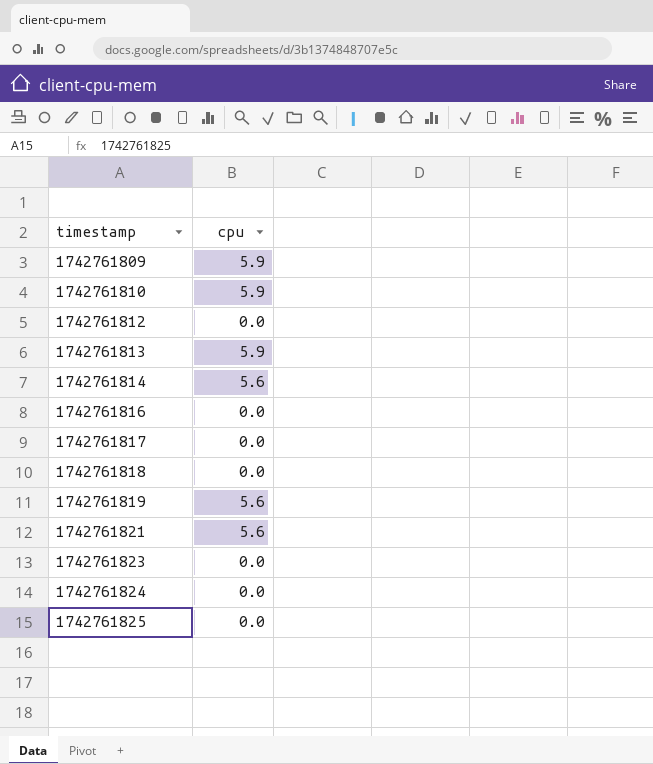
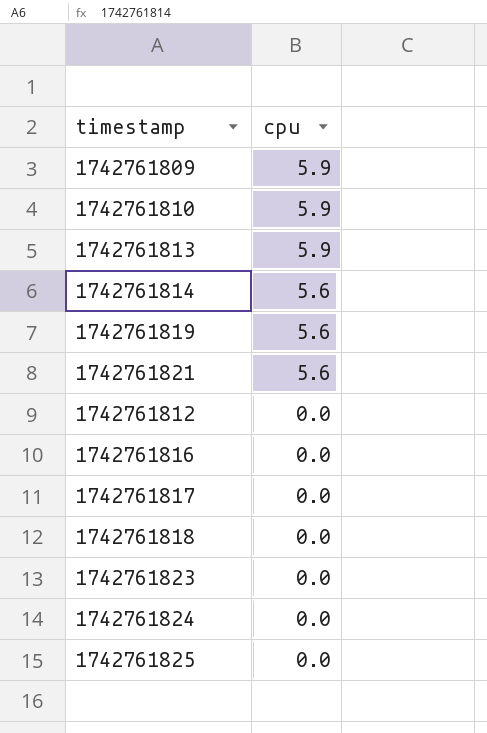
row order: timestamp ascending -> cpu descending

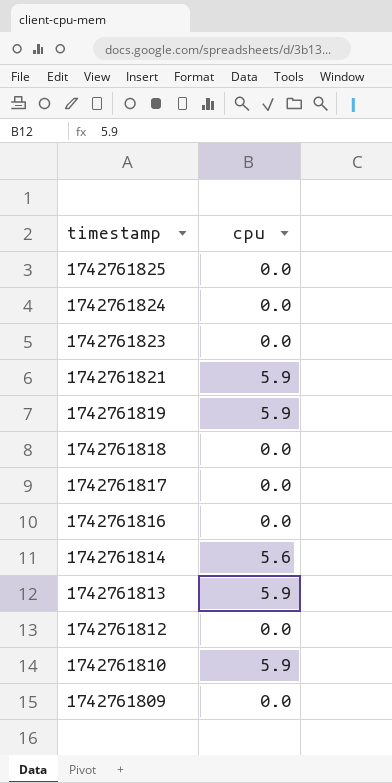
row order: cpu descending -> timestamp descending
1742761821 | cpu: 5.6 -> 5.9
1742761819 | cpu: 5.6 -> 5.9
1742761809 | cpu: 5.9 -> 0.0

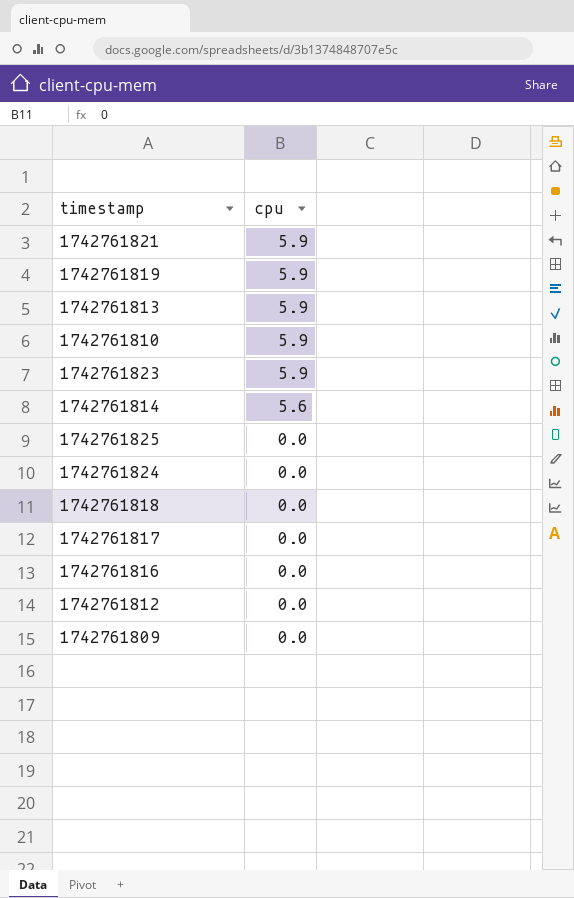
row order: timestamp descending -> cpu descending
1742761823 | cpu: 0.0 -> 5.9

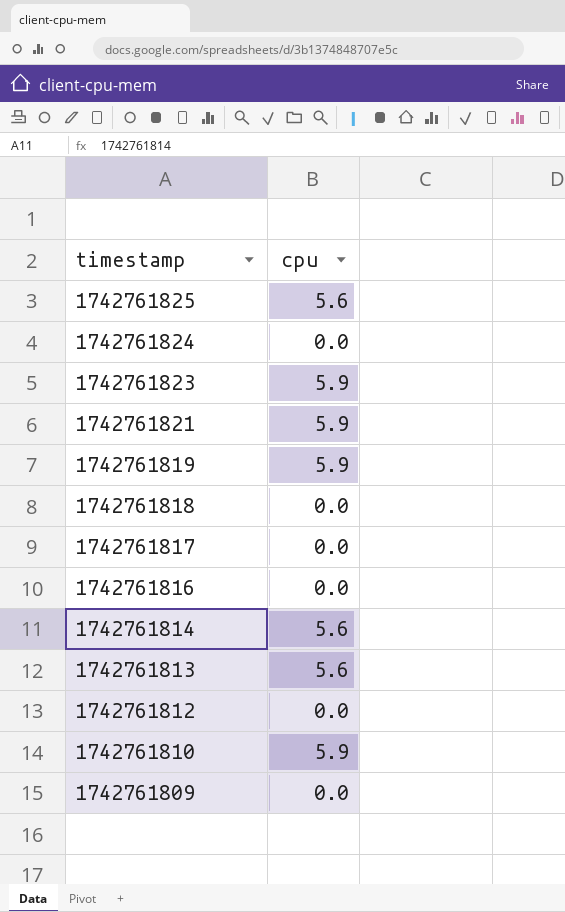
row order: cpu descending -> timestamp descending
1742761825 | cpu: 0.0 -> 5.6
1742761813 | cpu: 5.9 -> 5.6

